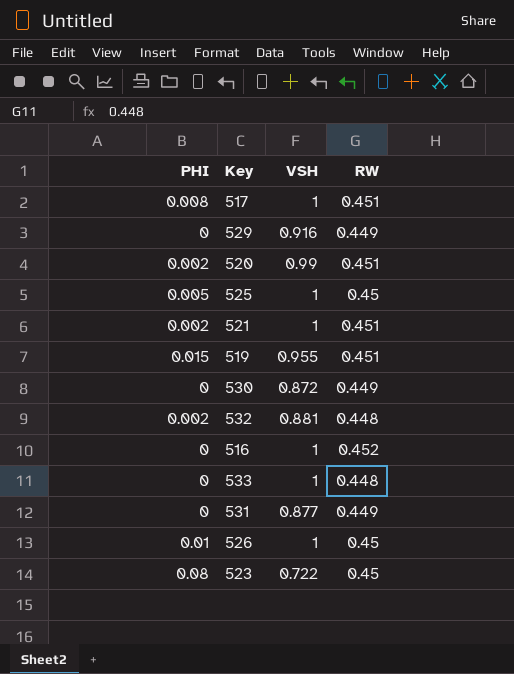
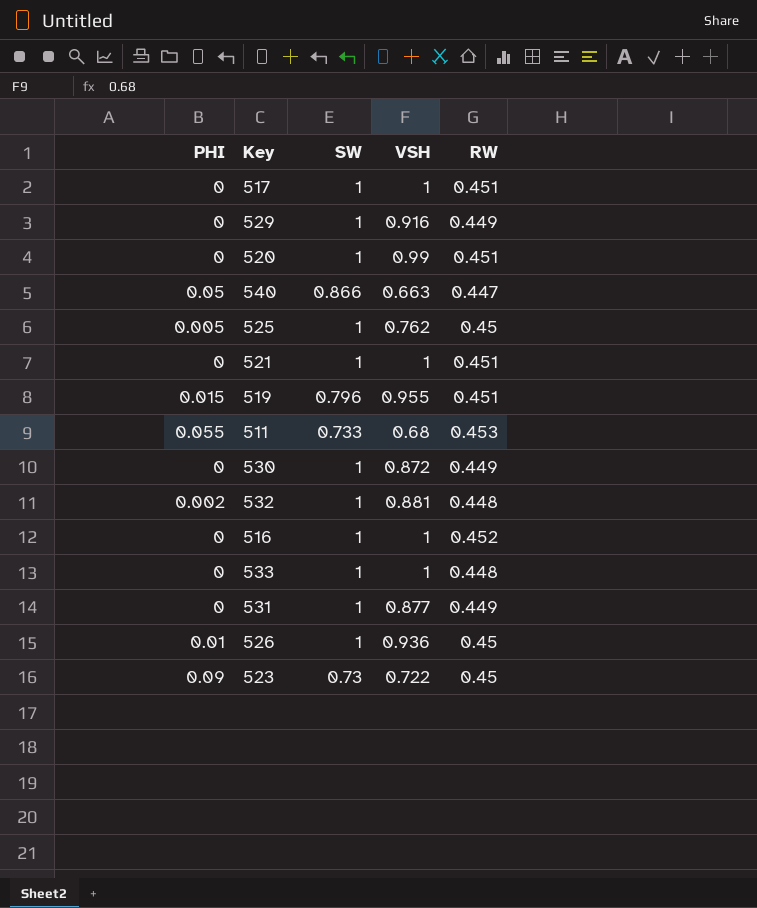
column SW | position: none -> 3
517 | PHI: 0.008 -> 0
520 | PHI: 0.002 -> 0
row 540: none -> 0.05 | 0.866 | 0.663 | 0.447
525 | VSH: 1 -> 0.762
521 | PHI: 0.002 -> 0
row 511: none -> 0.055 | 0.733 | 0.68 | 0.453
526 | VSH: 1 -> 0.936
523 | PHI: 0.08 -> 0.09

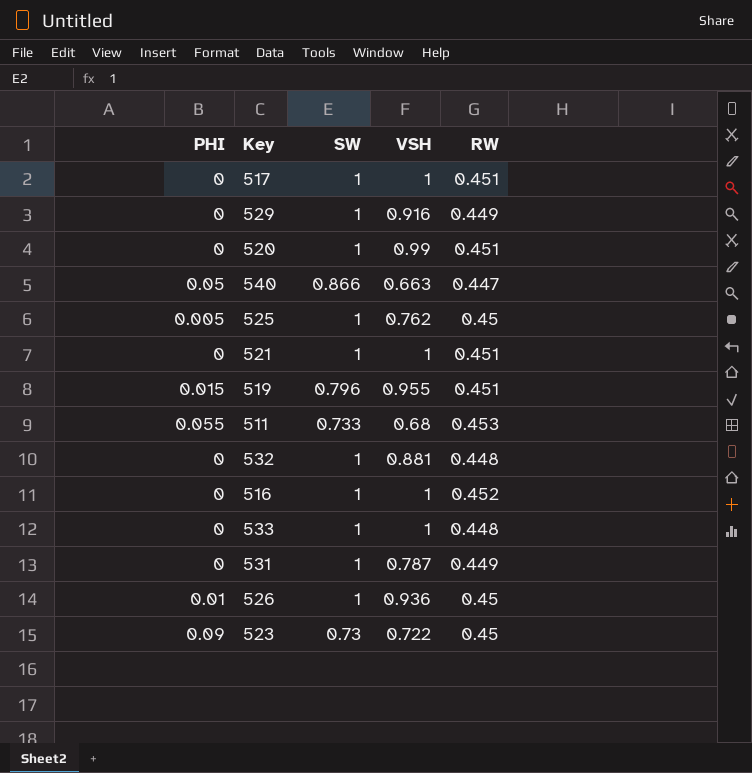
row 530: 0 | 1 | 0.872 | 0.449 -> none
532 | PHI: 0.002 -> 0
531 | VSH: 0.877 -> 0.787

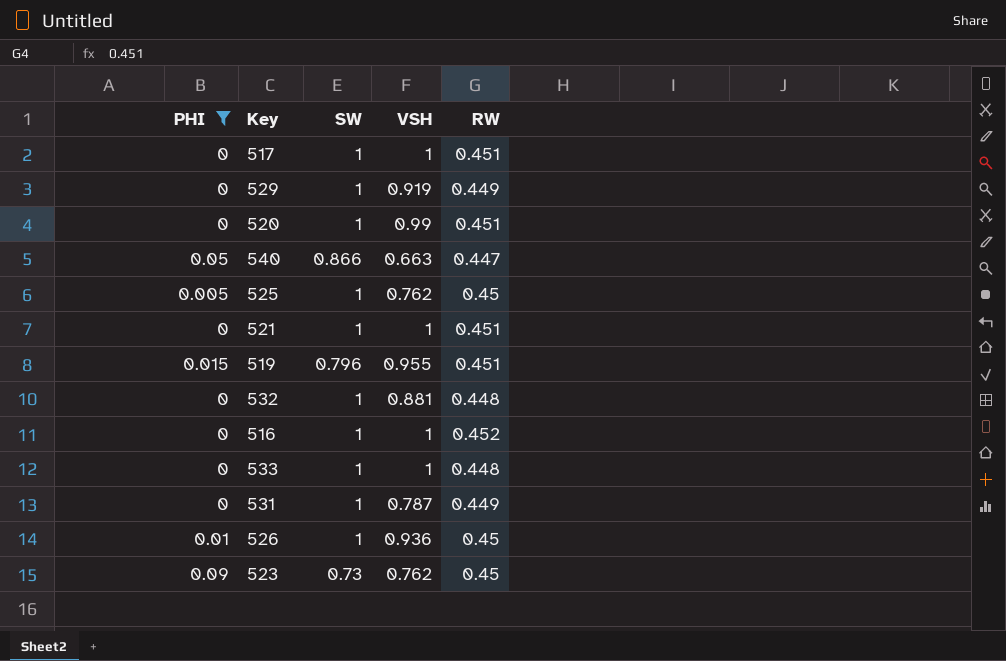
filter: none -> PHI != 0.055
529 | VSH: 0.916 -> 0.919
523 | VSH: 0.722 -> 0.762

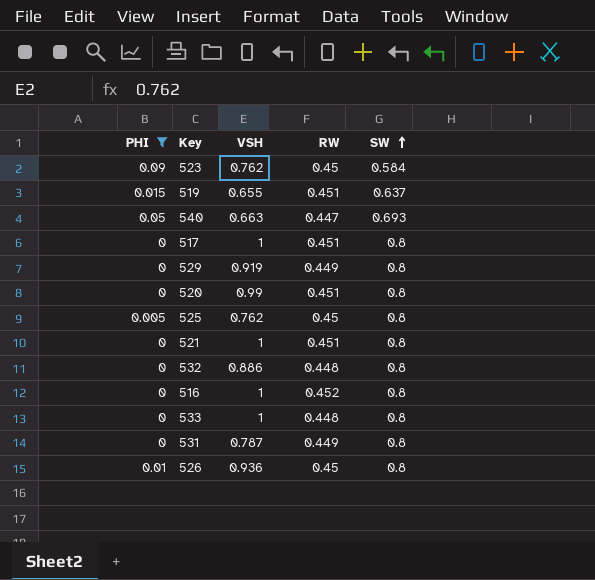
row order: none -> SW ascending
column SW | position: 3 -> 5
523 | SW: 0.73 -> 0.584
519 | VSH: 0.955 -> 0.655
519 | SW: 0.796 -> 0.637
540 | SW: 0.866 -> 0.693
517 | SW: 1 -> 0.8
529 | SW: 1 -> 0.8
520 | SW: 1 -> 0.8
525 | SW: 1 -> 0.8
521 | SW: 1 -> 0.8
532 | VSH: 0.881 -> 0.886
532 | SW: 1 -> 0.8
516 | SW: 1 -> 0.8
533 | SW: 1 -> 0.8
531 | SW: 1 -> 0.8
526 | SW: 1 -> 0.8

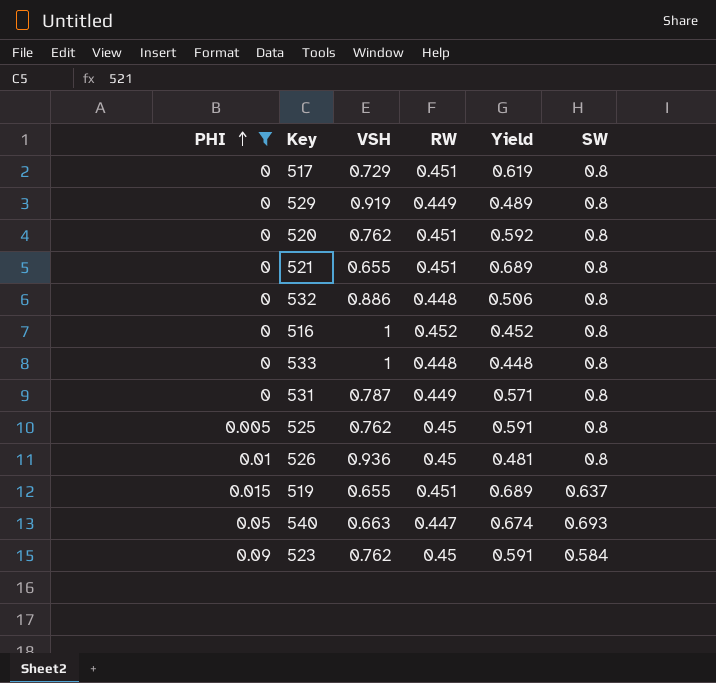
row order: SW ascending -> PHI ascending
column Yield | formula: none -> [RW] / [VSH]
517 | VSH: 1 -> 0.729
520 | VSH: 0.99 -> 0.762
521 | VSH: 1 -> 0.655

